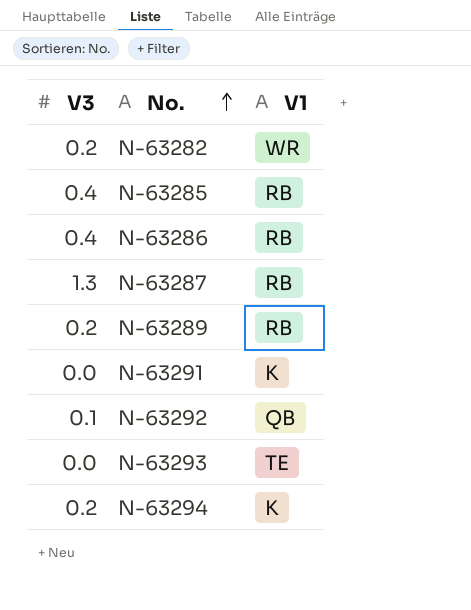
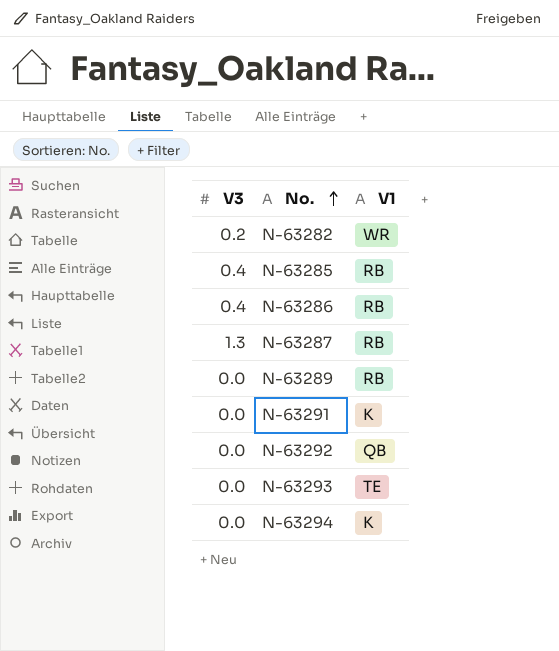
N-63289 | V3: 0.2 -> 0.0
N-63292 | V3: 0.1 -> 0.0
N-63294 | V3: 0.2 -> 0.0

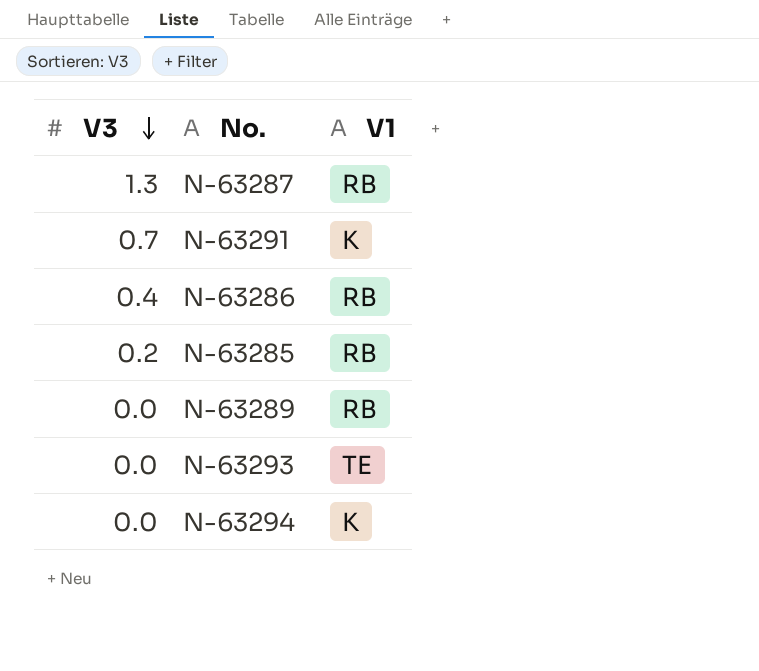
row order: No. ascending -> V3 descending
row N-63282: 0.2 | WR -> none
row N-63292: 0.0 | QB -> none
N-63291 | V3: 0.0 -> 0.7
N-63285 | V3: 0.4 -> 0.2

